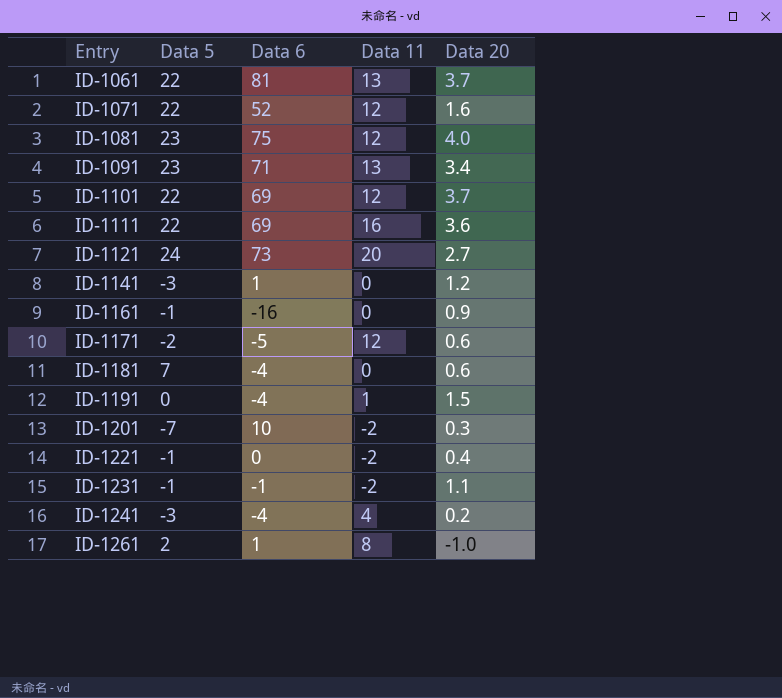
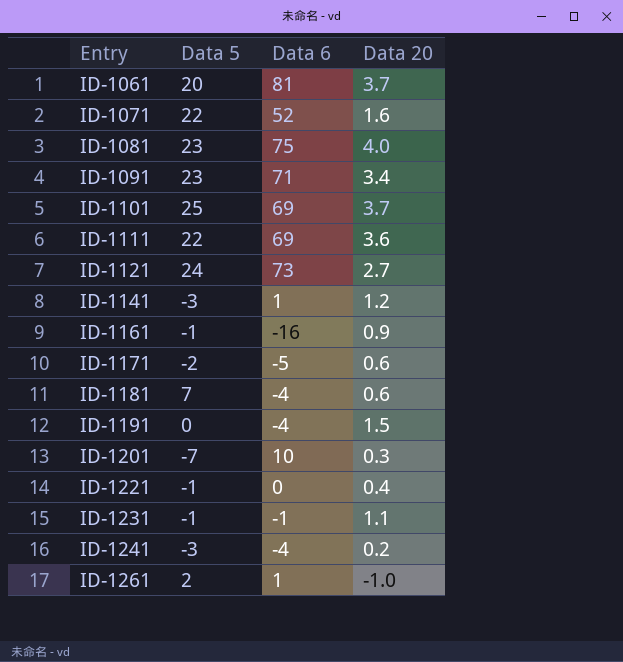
column Data 11 | position: 4 -> none
ID-1061 | Data 5: 22 -> 20
ID-1101 | Data 5: 22 -> 25

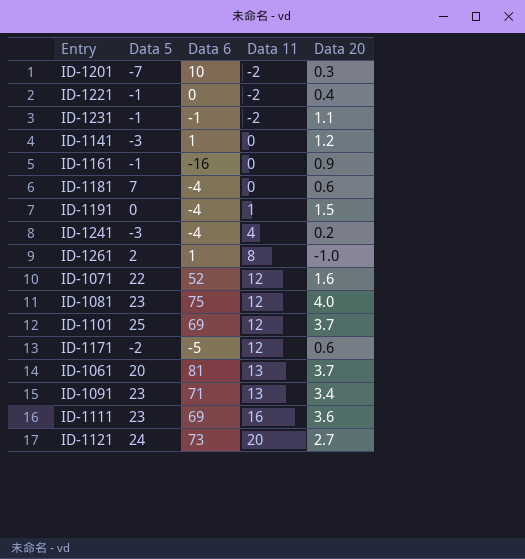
row order: Entry ascending -> Data 11 ascending
column Data 11 | position: none -> 4
ID-1111 | Data 5: 22 -> 23

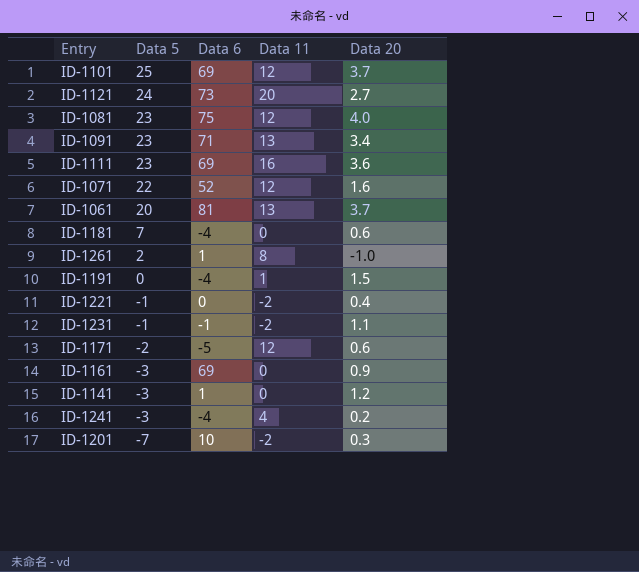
row order: Data 11 ascending -> Data 5 descending
ID-1161 | Data 5: -1 -> -3
ID-1161 | Data 6: -16 -> 69

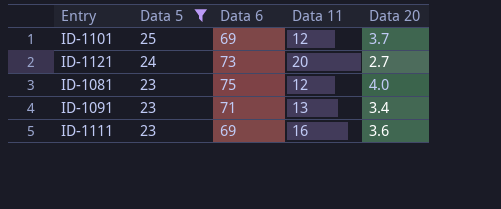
filter: none -> Data 5 >= 23

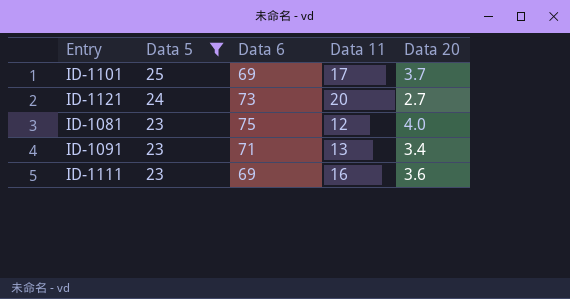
ID-1101 | Data 11: 12 -> 17

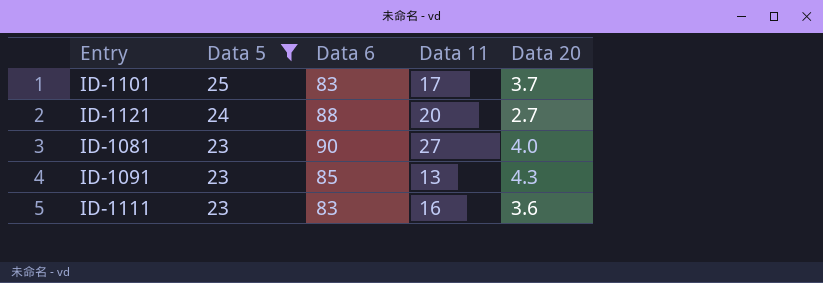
ID-1101 | Data 6: 69 -> 83
ID-1121 | Data 6: 73 -> 88
ID-1081 | Data 6: 75 -> 90
ID-1081 | Data 11: 12 -> 27
ID-1091 | Data 6: 71 -> 85
ID-1091 | Data 20: 3.4 -> 4.3
ID-1111 | Data 6: 69 -> 83

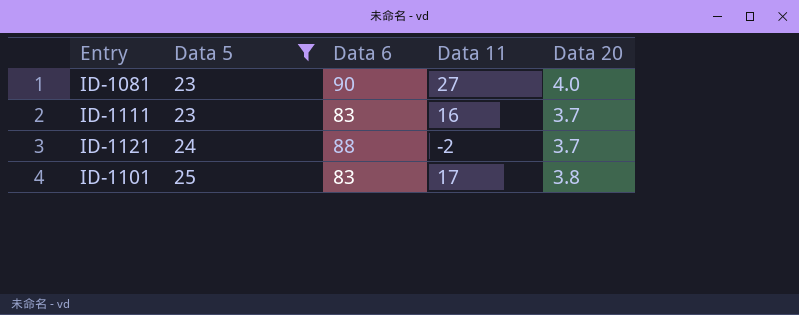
row order: Data 5 descending -> Data 5 ascending
row ID-1091: 23 | 85 | 13 | 4.3 -> none
ID-1111 | Data 20: 3.6 -> 3.7
ID-1121 | Data 11: 20 -> -2
ID-1121 | Data 20: 2.7 -> 3.7
ID-1101 | Data 20: 3.7 -> 3.8

